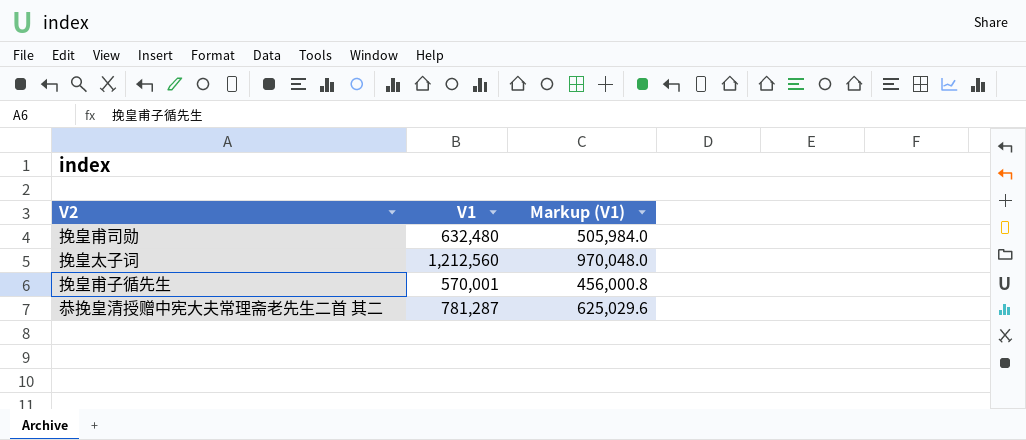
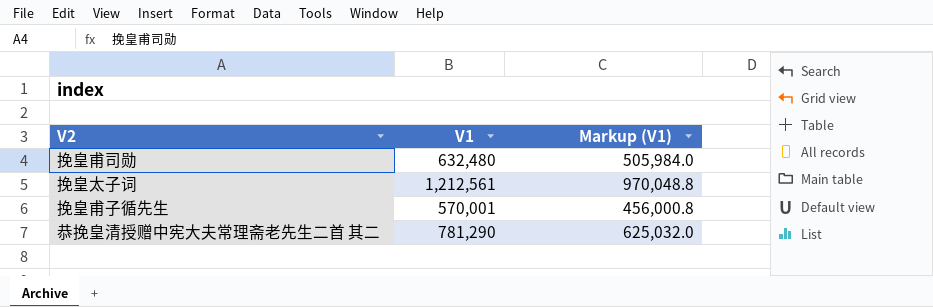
挽皇太子词 | V1: 1,212,560 -> 1,212,561
挽皇太子词 | Markup (V1): 970,048.0 -> 970,048.8
恭挽皇清授赠中宪大夫常理斋老先生二首 其二 | V1: 781,287 -> 781,290
恭挽皇清授赠中宪大夫常理斋老先生二首 其二 | Markup (V1): 625,029.6 -> 625,032.0

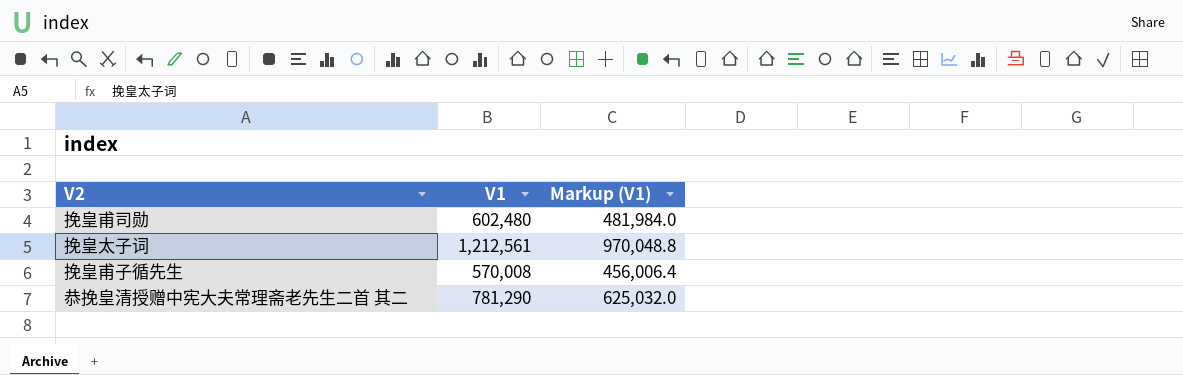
挽皇甫司勋 | V1: 632,480 -> 602,480
挽皇甫司勋 | Markup (V1): 505,984.0 -> 481,984.0
挽皇甫子循先生 | V1: 570,001 -> 570,008
挽皇甫子循先生 | Markup (V1): 456,000.8 -> 456,006.4

